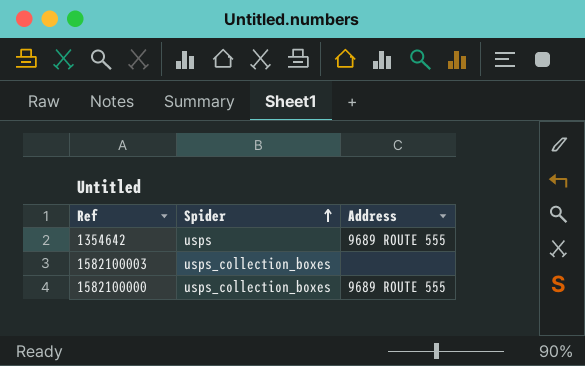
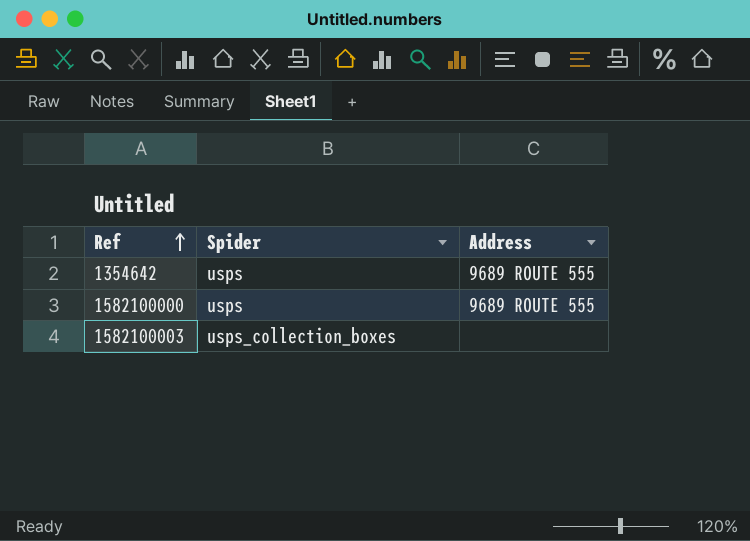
row order: Spider ascending -> Ref ascending
1582100000 | Spider: usps_collection_boxes -> usps

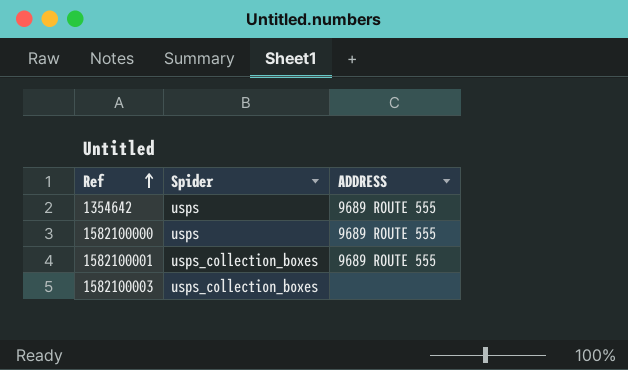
column name: Address -> ADDRESS
row 1582100001: none -> usps_collection_boxes | 9689 ROUTE 555

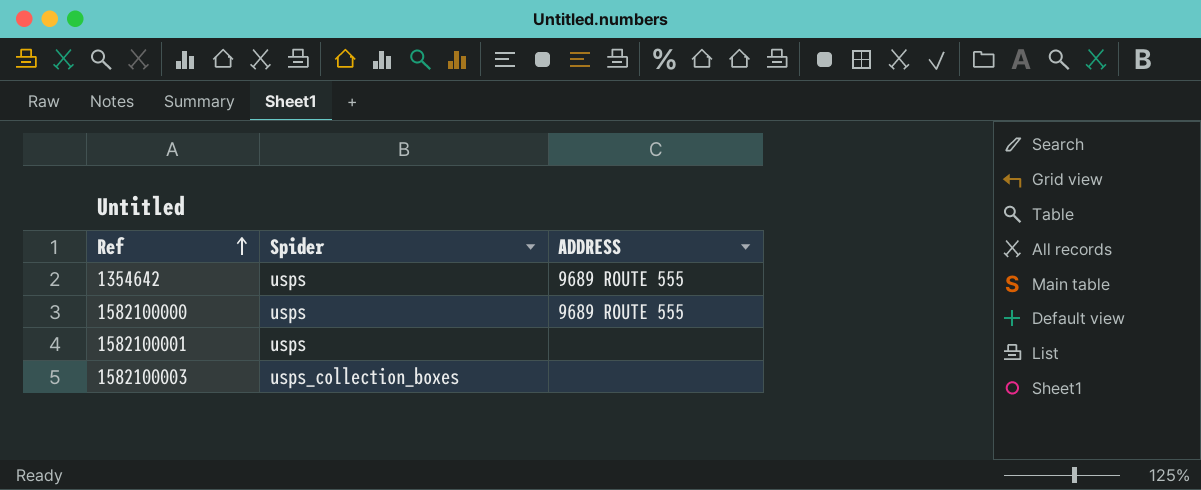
1582100001 | Spider: usps_collection_boxes -> usps
1582100001 | ADDRESS: 9689 ROUTE 555 -> none

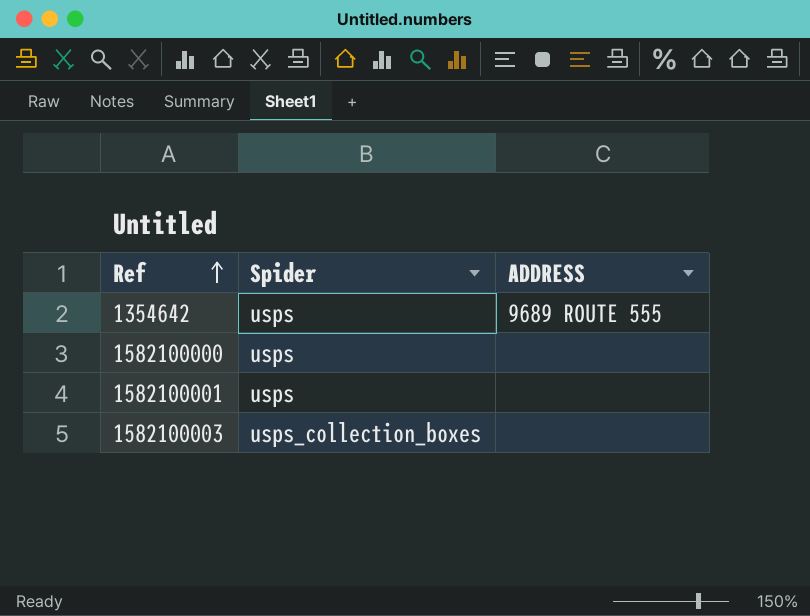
1582100000 | ADDRESS: 9689 ROUTE 555 -> none

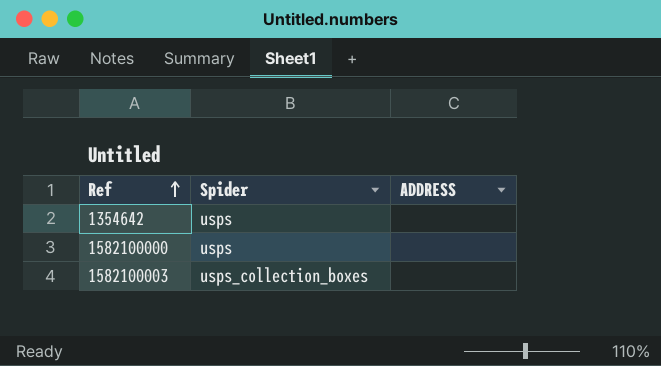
row 1582100001: usps | none -> none
1354642 | ADDRESS: 9689 ROUTE 555 -> none

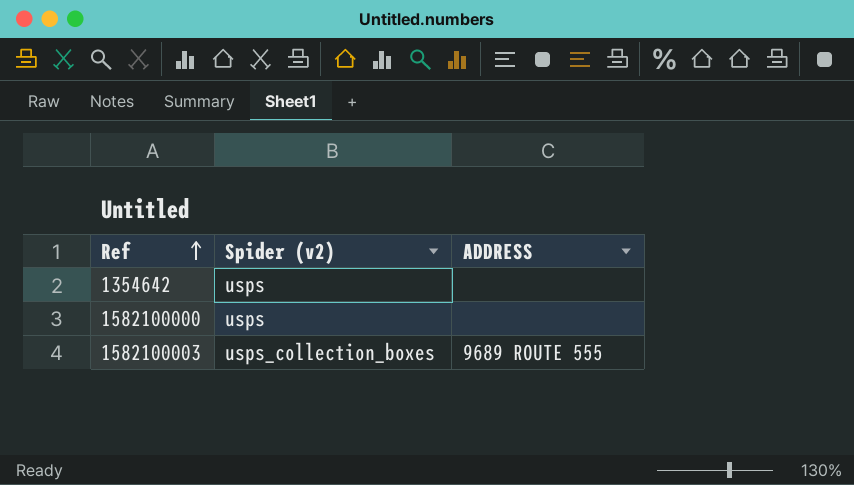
column name: Spider -> Spider (v2)
1582100003 | ADDRESS: none -> 9689 ROUTE 555

